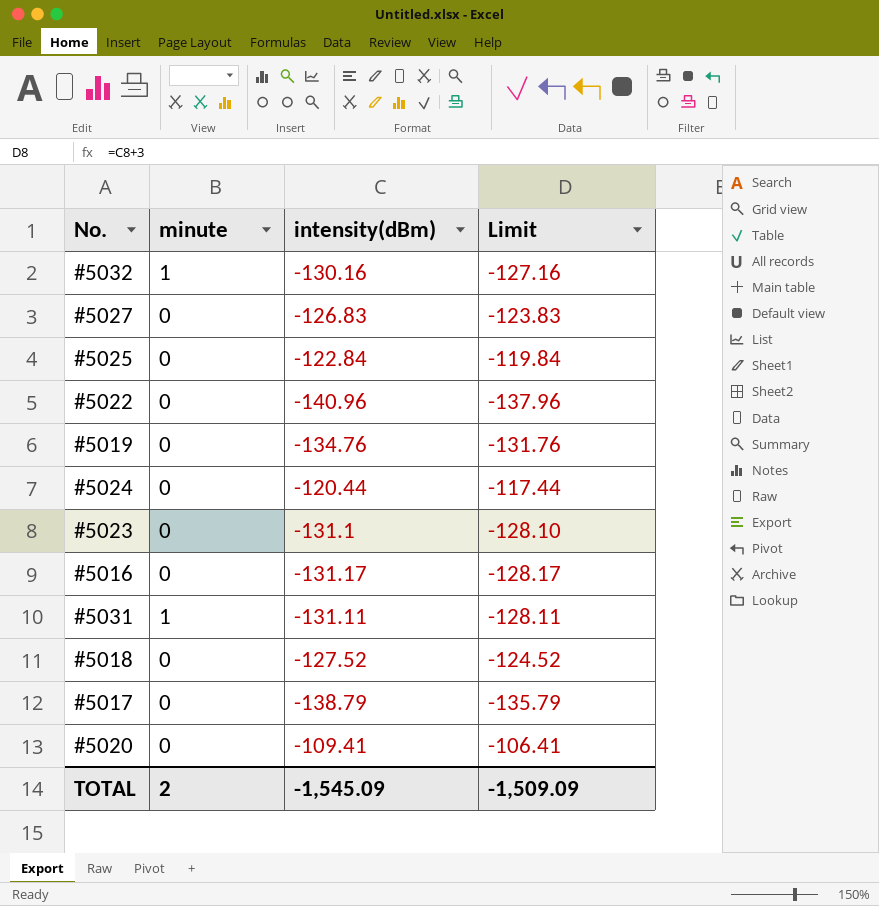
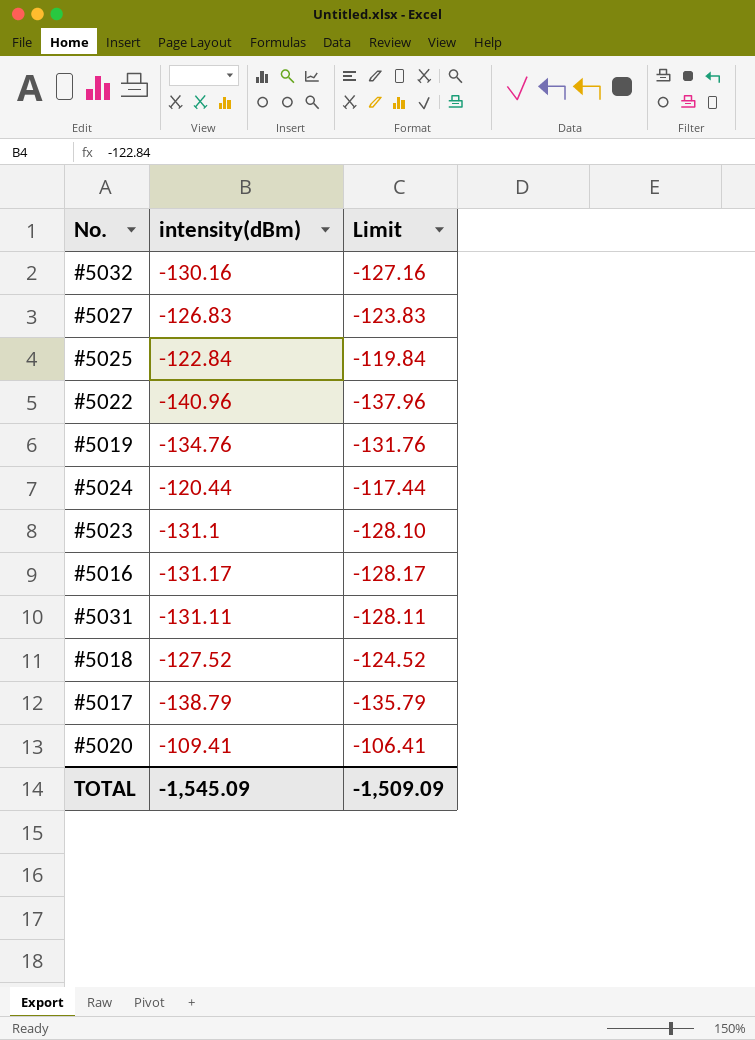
column minute | position: 2 -> none

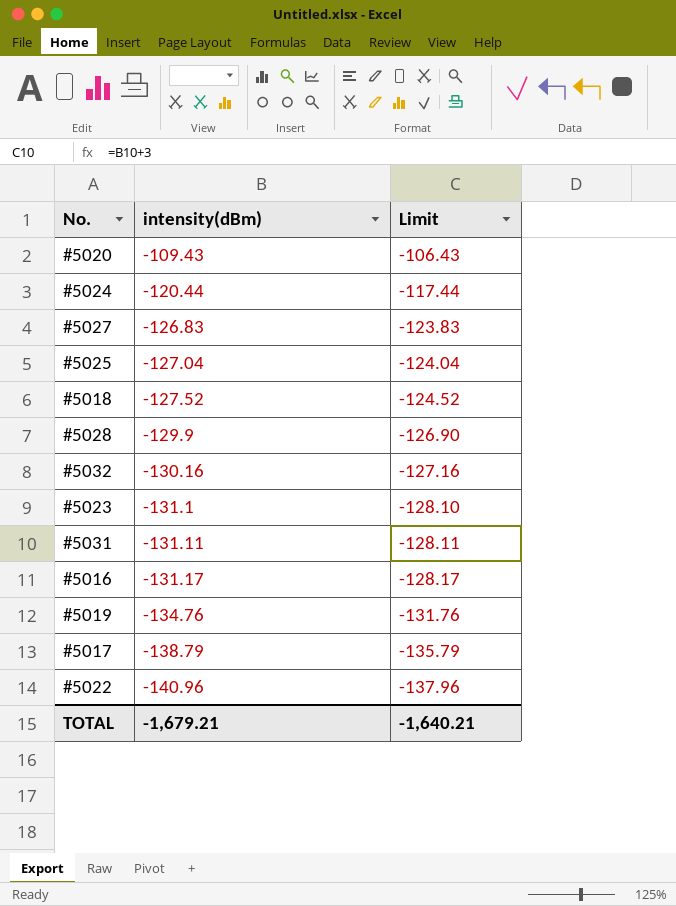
row order: none -> intensity(dBm) descending
#5020 | intensity(dBm): -109.41 -> -109.43
#5020 | Limit: -106.41 -> -106.43
#5025 | intensity(dBm): -122.84 -> -127.04
#5025 | Limit: -119.84 -> -124.04
row #5028: none -> -129.9 | -126.90
TOTAL | intensity(dBm): -1,545.09 -> -1,679.21
TOTAL | Limit: -1,509.09 -> -1,640.21

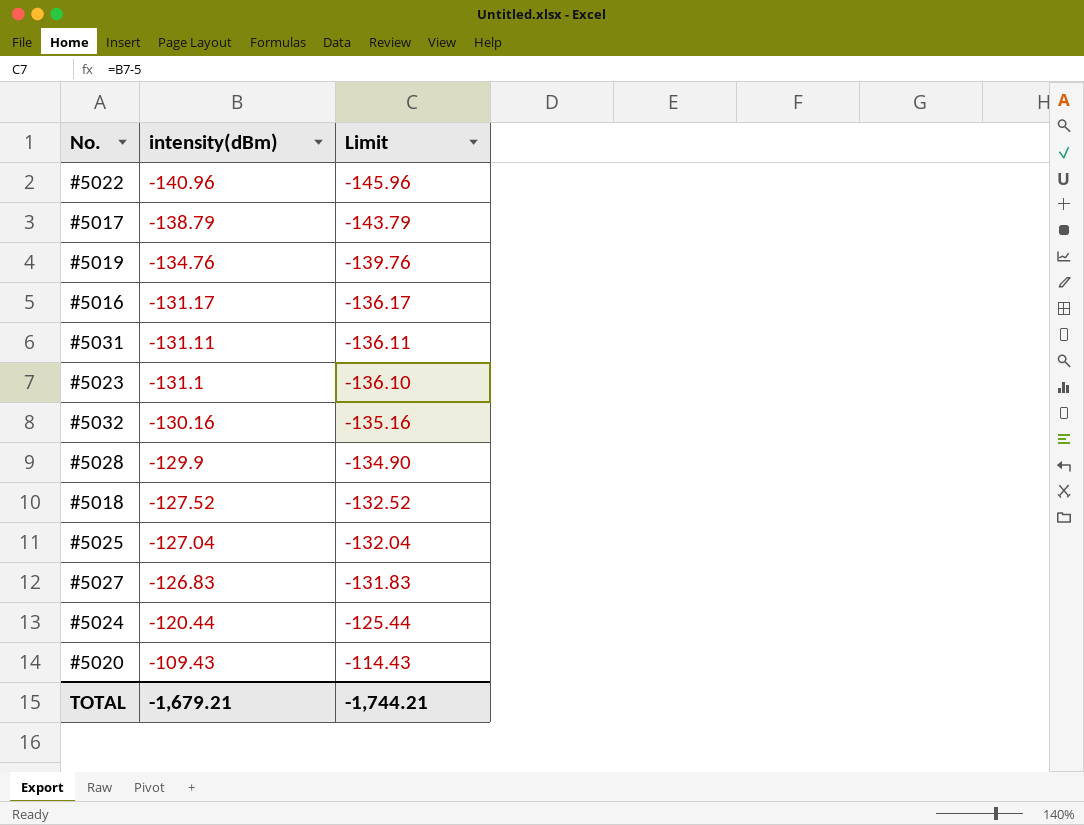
row order: intensity(dBm) descending -> intensity(dBm) ascending
column Limit | formula: [intensity(dBm)] + 3 -> [intensity(dBm)] - 5
TOTAL | Limit: -1,640.21 -> -1,744.21

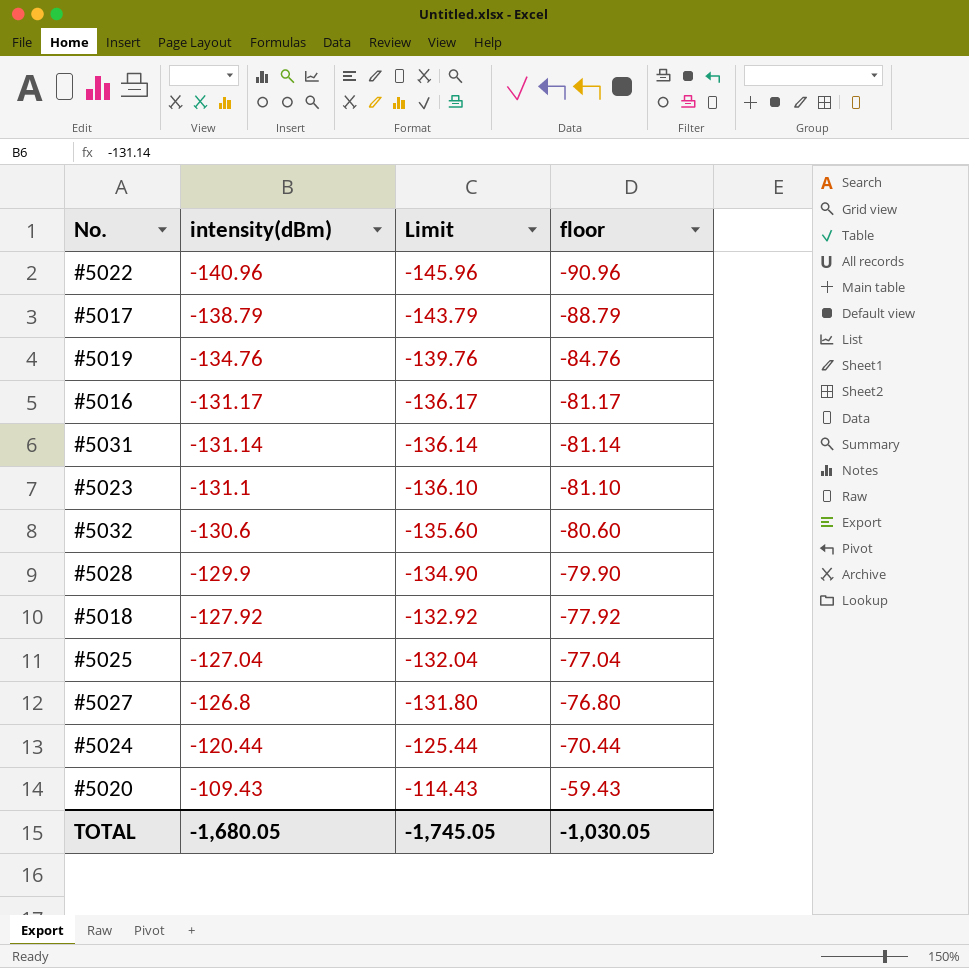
column floor | formula: none -> [intensity(dBm)] + 50
#5031 | intensity(dBm): -131.11 -> -131.14
#5031 | Limit: -136.11 -> -136.14
#5032 | intensity(dBm): -130.16 -> -130.6
#5032 | Limit: -135.16 -> -135.60
#5018 | intensity(dBm): -127.52 -> -127.92
#5018 | Limit: -132.52 -> -132.92
#5027 | intensity(dBm): -126.83 -> -126.8
#5027 | Limit: -131.83 -> -131.80
TOTAL | intensity(dBm): -1,679.21 -> -1,680.05
TOTAL | Limit: -1,744.21 -> -1,745.05

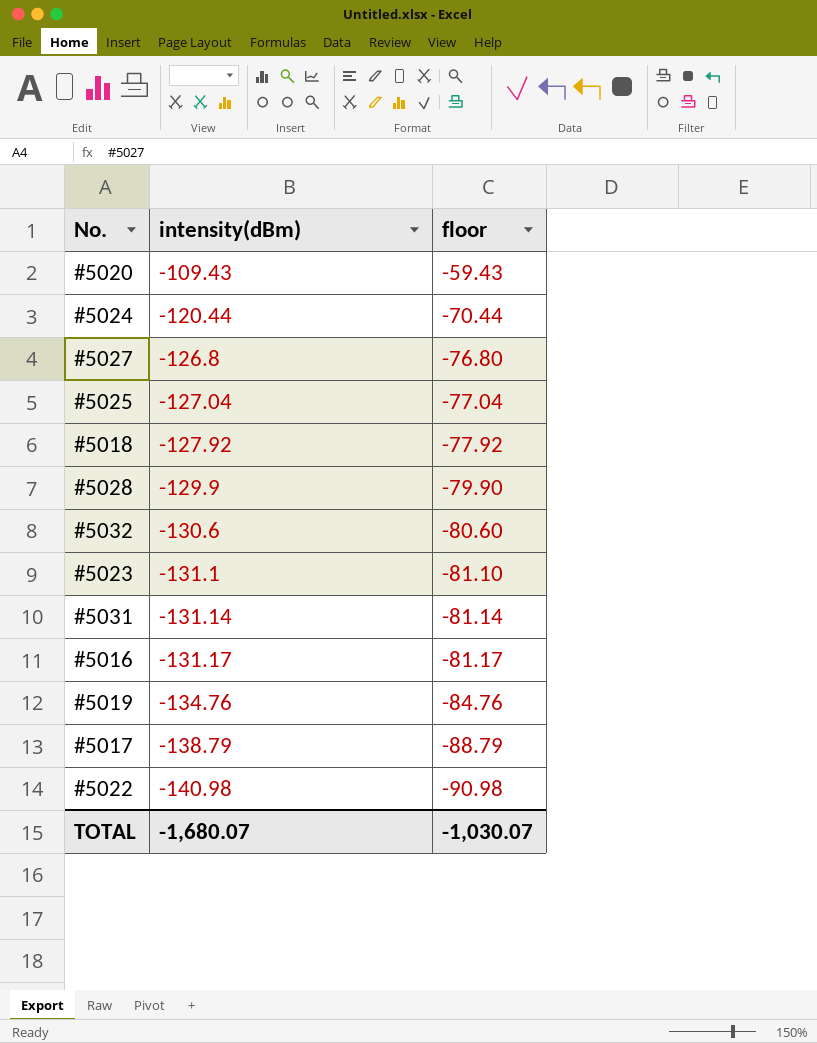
row order: intensity(dBm) ascending -> intensity(dBm) descending
column Limit | formula: [intensity(dBm)] - 5 -> none
#5022 | intensity(dBm): -140.96 -> -140.98
#5022 | floor: -90.96 -> -90.98
TOTAL | intensity(dBm): -1,680.05 -> -1,680.07
TOTAL | floor: -1,030.05 -> -1,030.07

